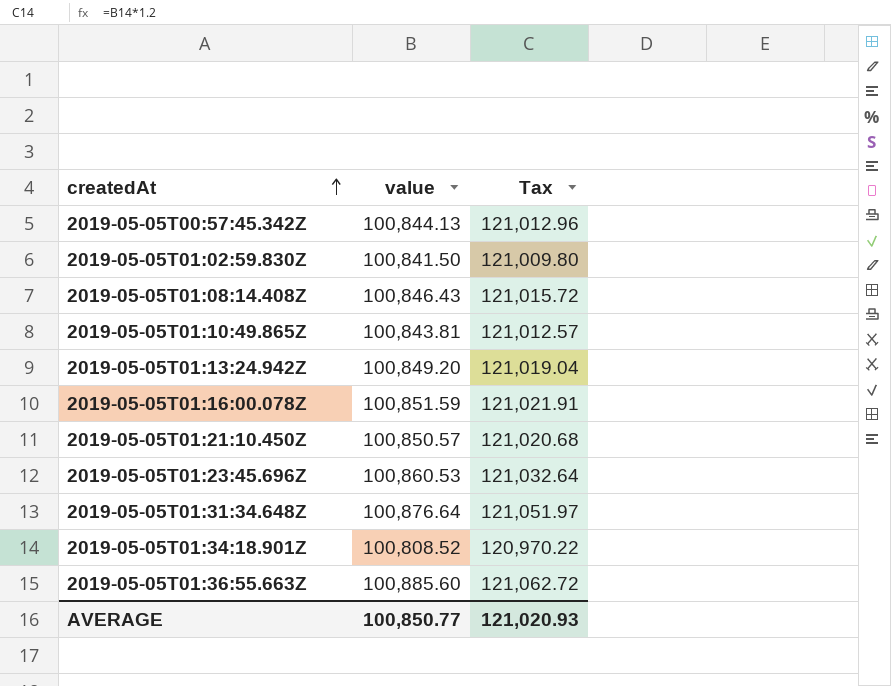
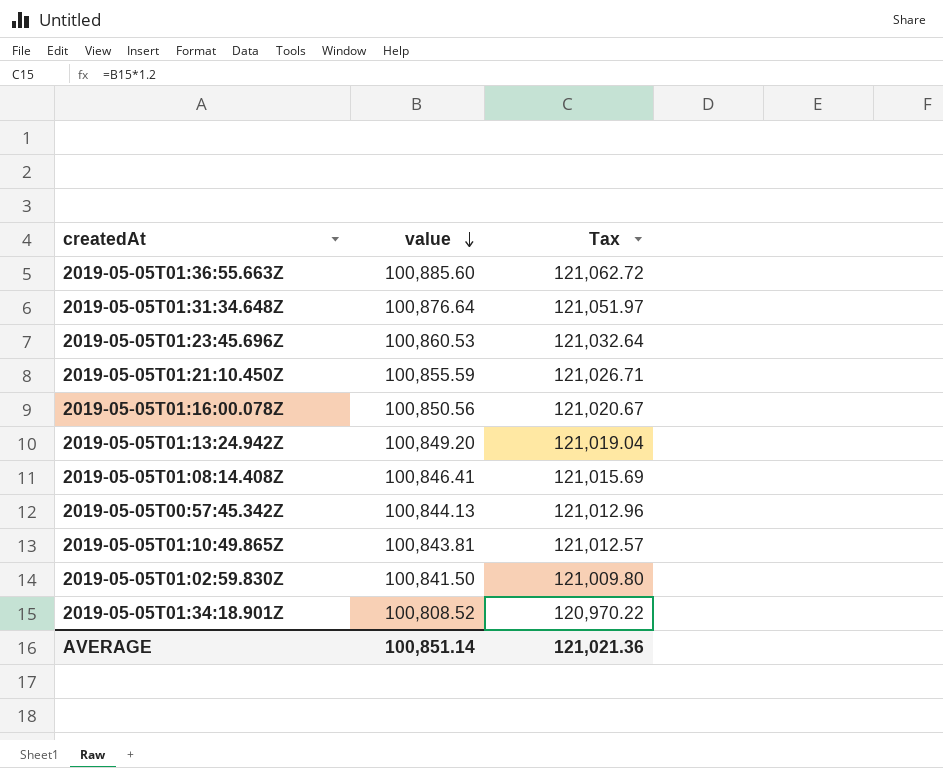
row order: createdAt ascending -> value descending
2019-05-05T01:21:10.450Z | value: 100,850.57 -> 100,855.59
2019-05-05T01:21:10.450Z | Tax: 121,020.68 -> 121,026.71
2019-05-05T01:16:00.078Z | value: 100,851.59 -> 100,850.56
2019-05-05T01:16:00.078Z | Tax: 121,021.91 -> 121,020.67
2019-05-05T01:08:14.408Z | value: 100,846.43 -> 100,846.41
2019-05-05T01:08:14.408Z | Tax: 121,015.72 -> 121,015.69
AVERAGE | value: 100,850.77 -> 100,851.14
AVERAGE | Tax: 121,020.93 -> 121,021.36

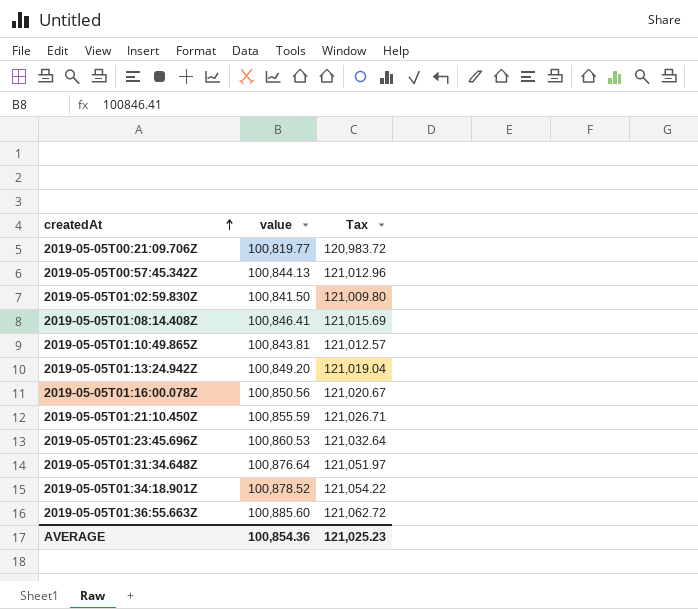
row order: value descending -> createdAt ascending
row 2019-05-05T00:21:09.706Z: none -> 100,819.77 | 120,983.72
2019-05-05T01:34:18.901Z | value: 100,808.52 -> 100,878.52
2019-05-05T01:34:18.901Z | Tax: 120,970.22 -> 121,054.22
AVERAGE | value: 100,851.14 -> 100,854.36
AVERAGE | Tax: 121,021.36 -> 121,025.23

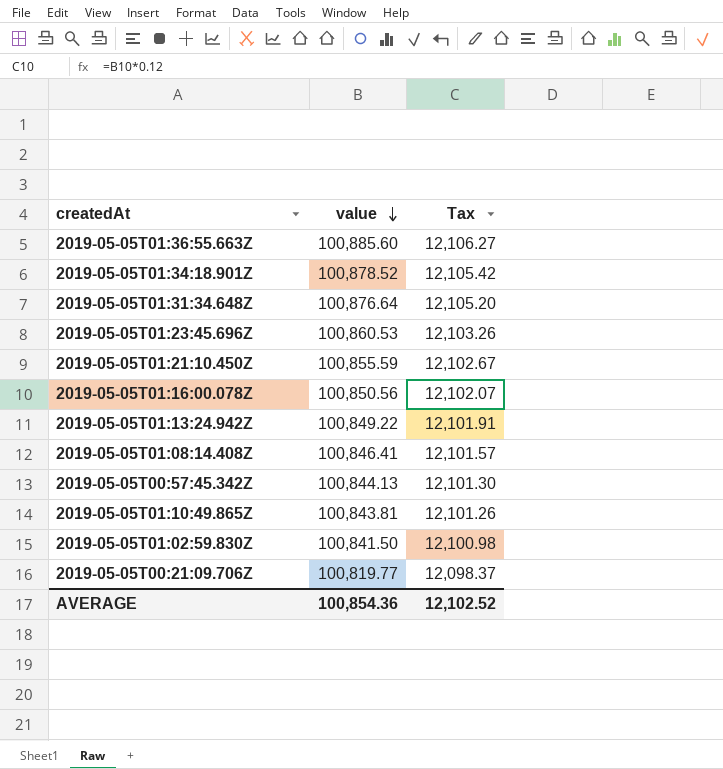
row order: createdAt ascending -> value descending
column Tax | formula: [value] * 1.2 -> [value] * 0.12
2019-05-05T01:13:24.942Z | value: 100,849.20 -> 100,849.22
AVERAGE | Tax: 121,025.23 -> 12,102.52

